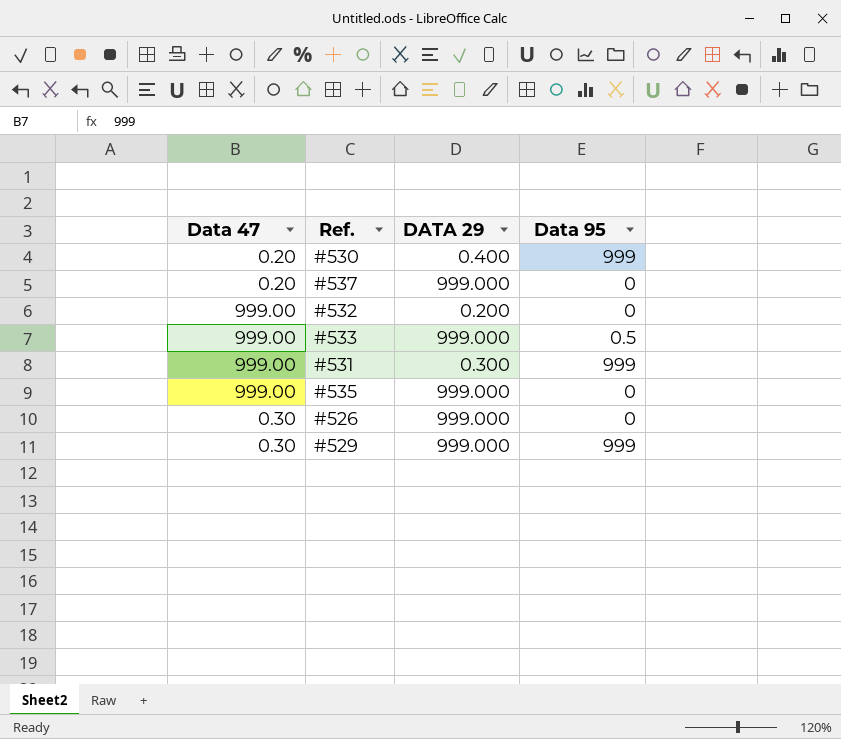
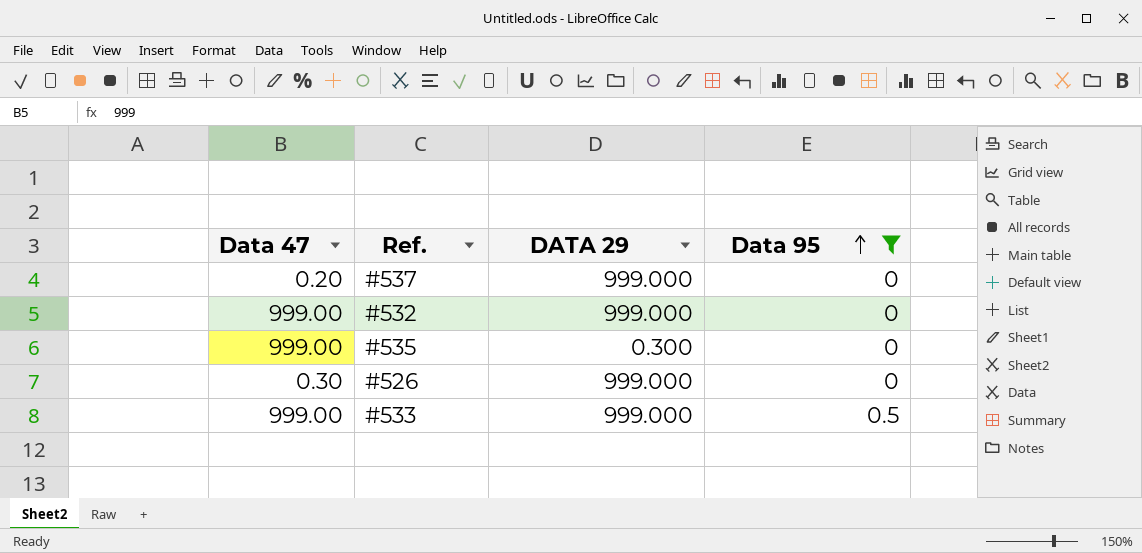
filter: none -> Data 95 != 999
row order: none -> Data 95 ascending
#532 | DATA 29: 0.200 -> 999.000
#535 | DATA 29: 999.000 -> 0.300

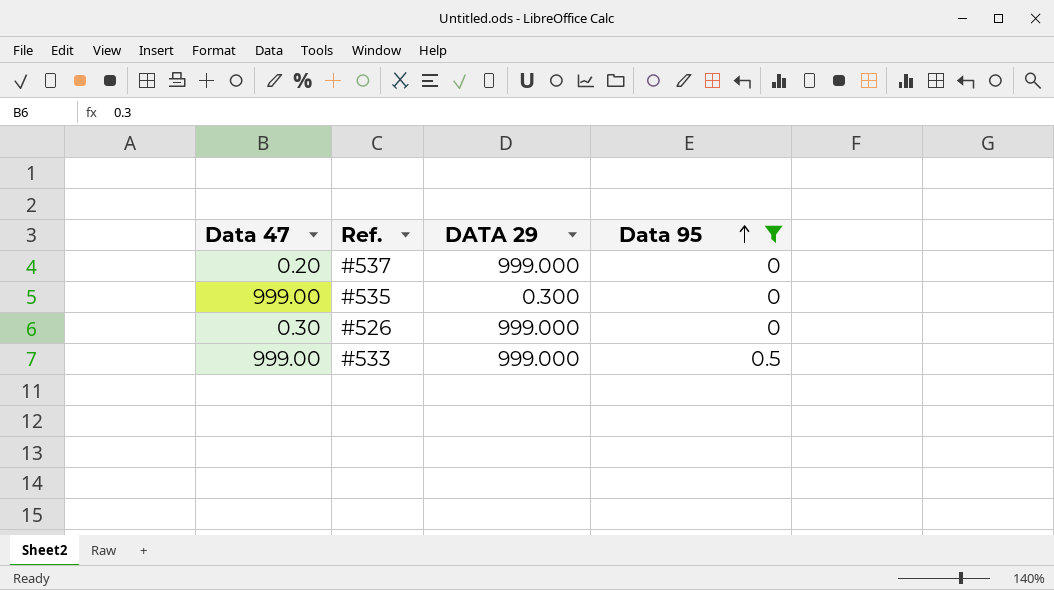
row #532: 999.00 | 999.000 | 0 -> none

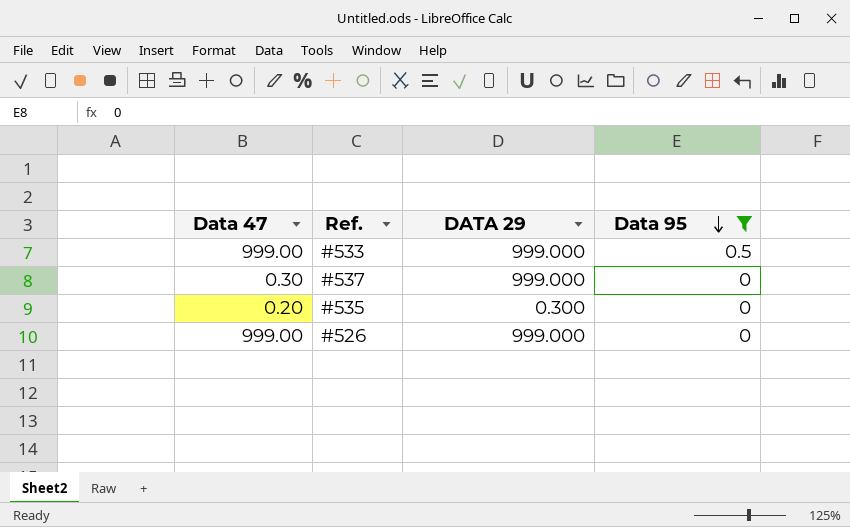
row order: Data 95 ascending -> Data 95 descending
#537 | Data 47: 0.20 -> 0.30
#535 | Data 47: 999.00 -> 0.20
#526 | Data 47: 0.30 -> 999.00

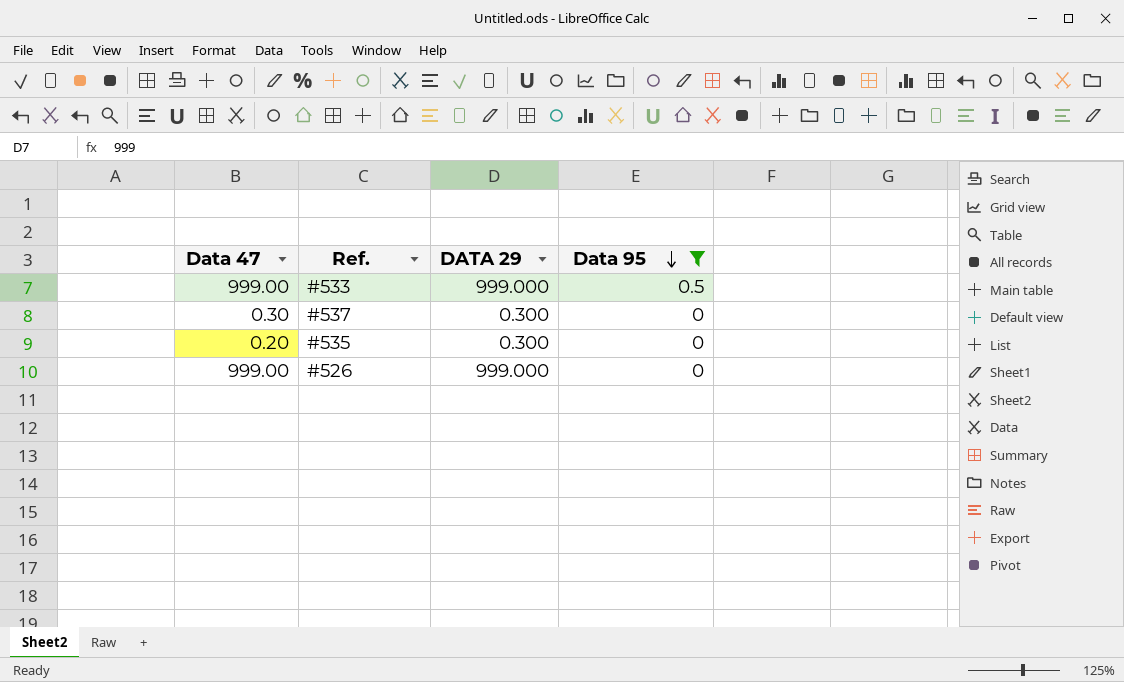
#537 | DATA 29: 999.000 -> 0.300

